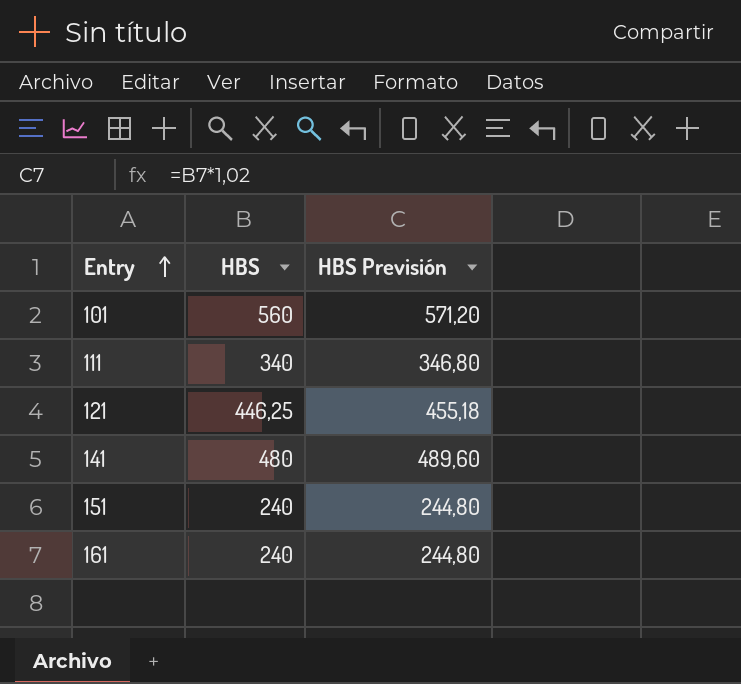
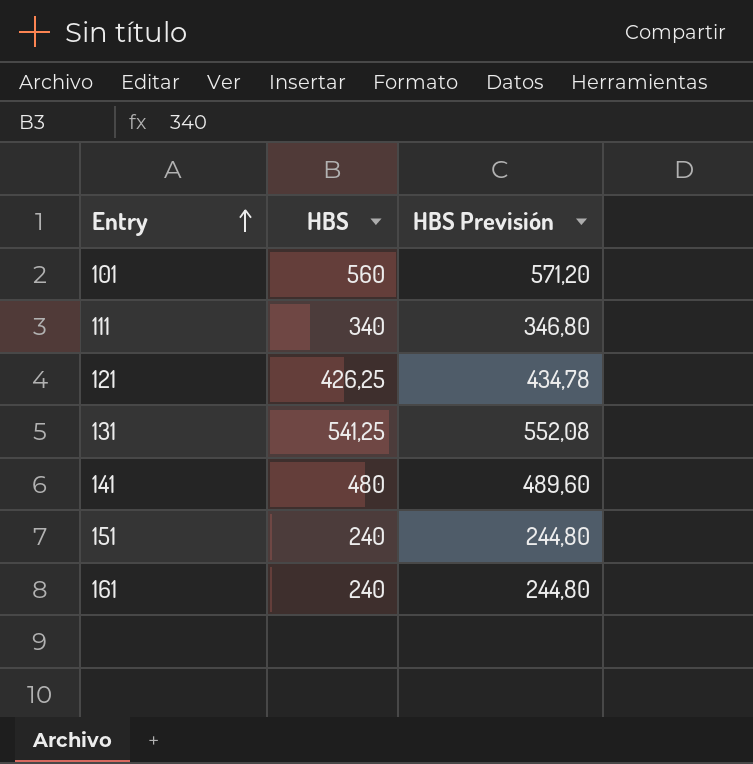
121 | HBS: 446,25 -> 426,25
121 | HBS Previsión: 455,18 -> 434,78
row 131: none -> 541,25 | 552,08

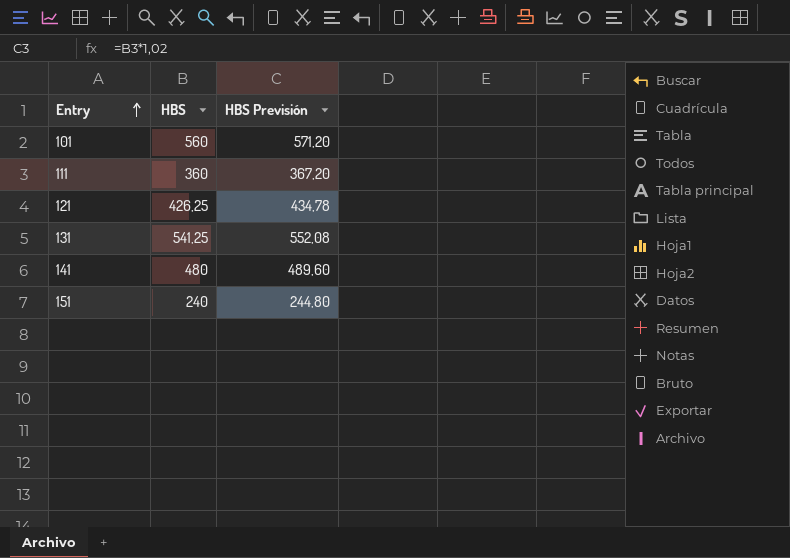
row 161: 240 | 244,80 -> none
111 | HBS: 340 -> 360
111 | HBS Previsión: 346,80 -> 367,20

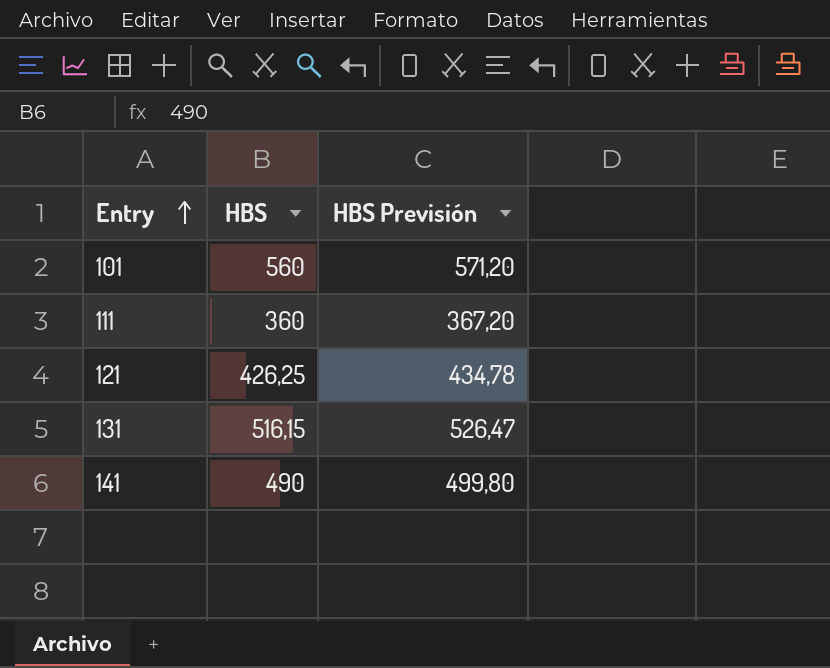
row 151: 240 | 244,80 -> none
131 | HBS: 541,25 -> 516,15
131 | HBS Previsión: 552,08 -> 526,47
141 | HBS: 480 -> 490
141 | HBS Previsión: 489,60 -> 499,80

